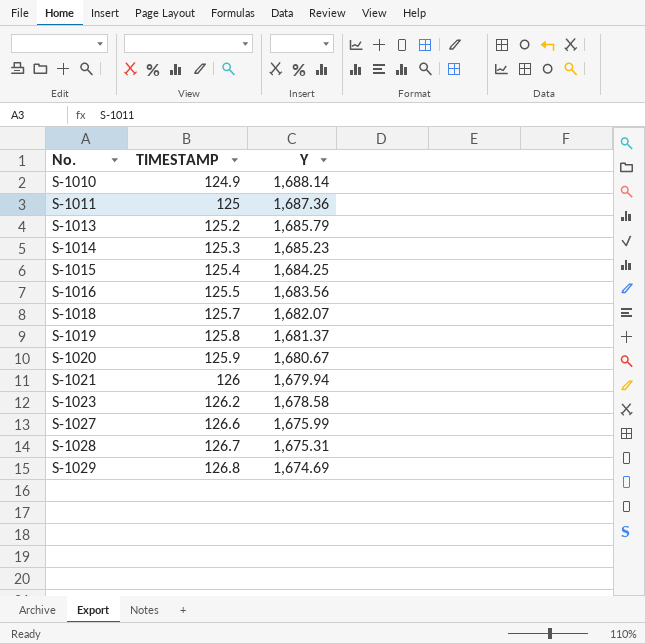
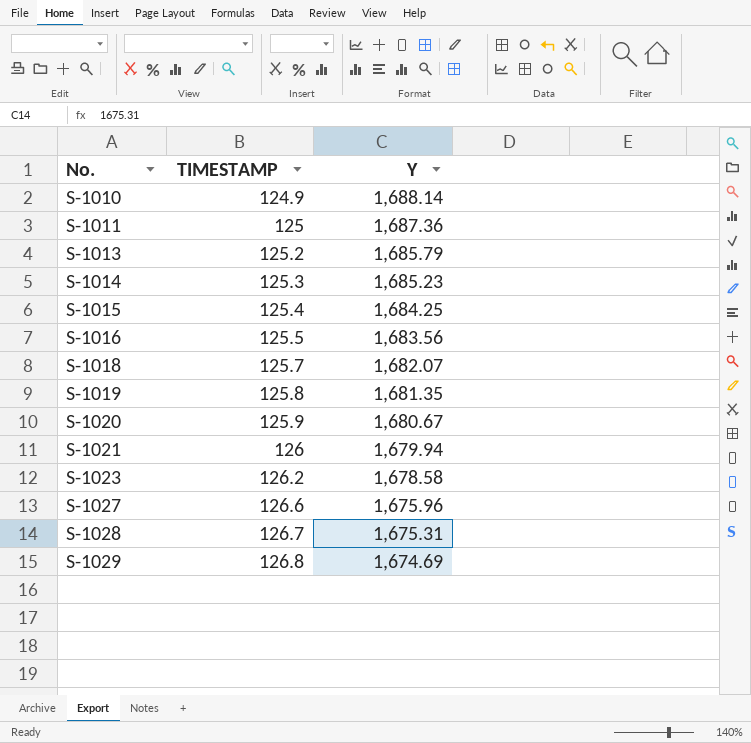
S-1019 | Y: 1,681.37 -> 1,681.35
S-1027 | Y: 1,675.99 -> 1,675.96

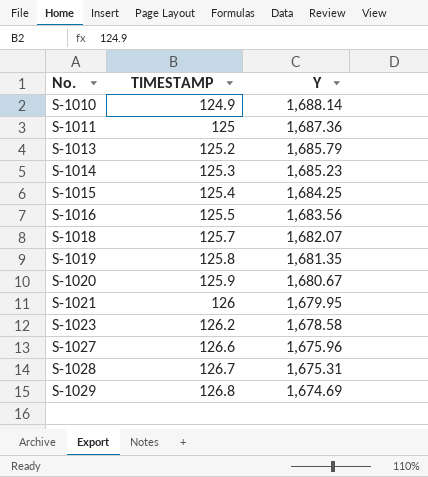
S-1021 | Y: 1,679.94 -> 1,679.95

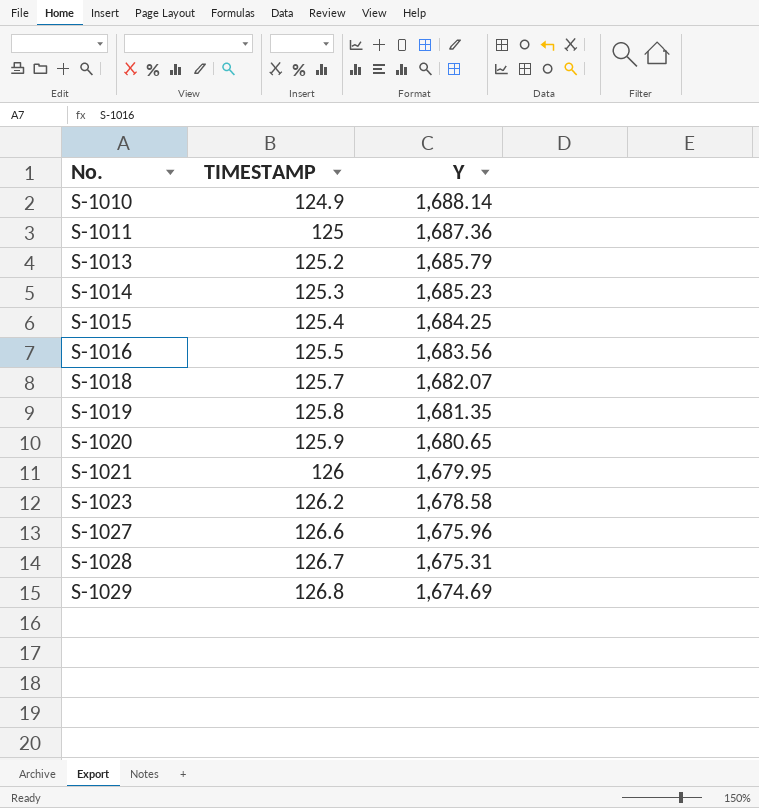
S-1020 | Y: 1,680.67 -> 1,680.65

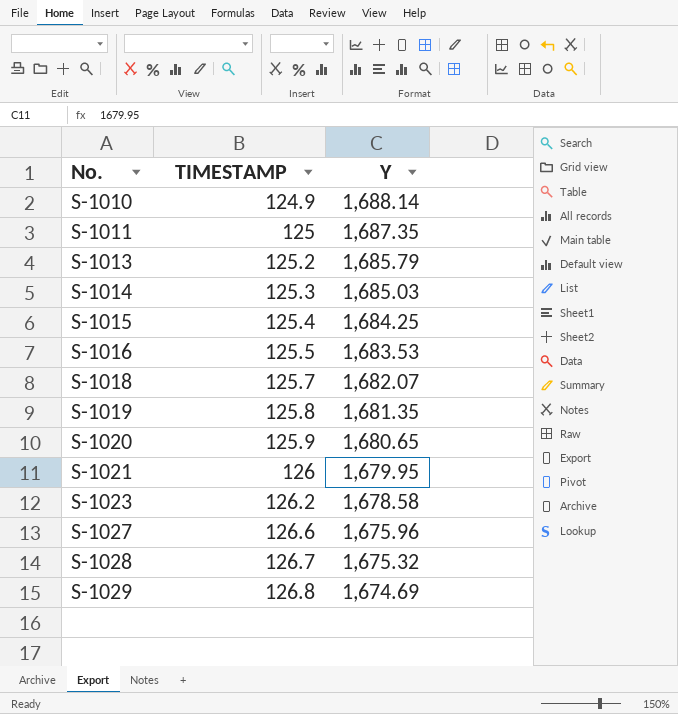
S-1011 | Y: 1,687.36 -> 1,687.35
S-1014 | Y: 1,685.23 -> 1,685.03
S-1016 | Y: 1,683.56 -> 1,683.53
S-1028 | Y: 1,675.31 -> 1,675.32

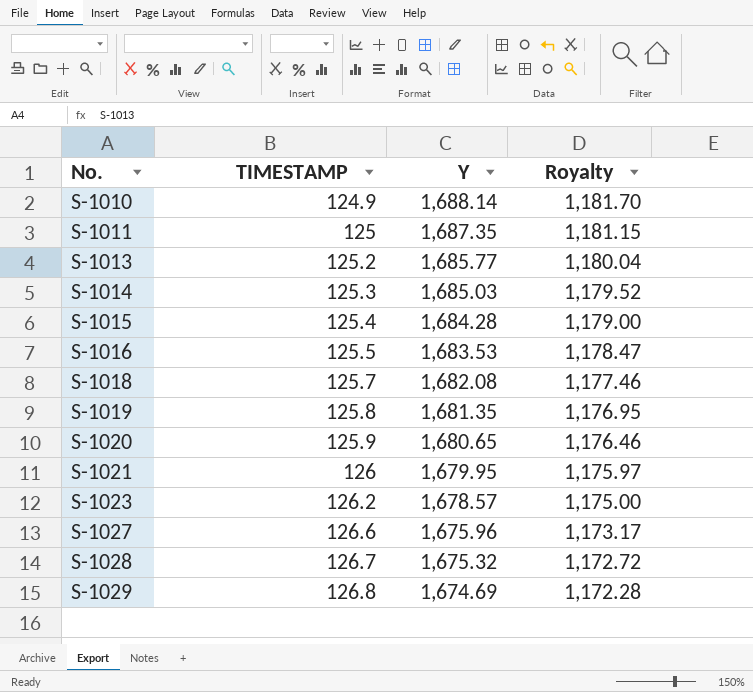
column Royalty | formula: none -> [Y] * 0.7
S-1013 | Y: 1,685.79 -> 1,685.77
S-1015 | Y: 1,684.25 -> 1,684.28
S-1018 | Y: 1,682.07 -> 1,682.08
S-1023 | Y: 1,678.58 -> 1,678.57

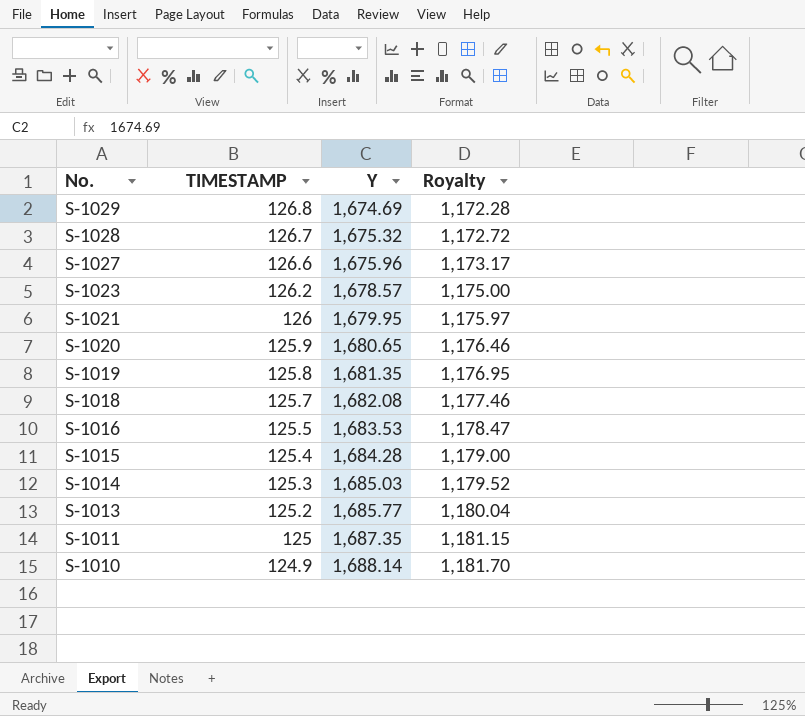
row order: No. ascending -> No. descending

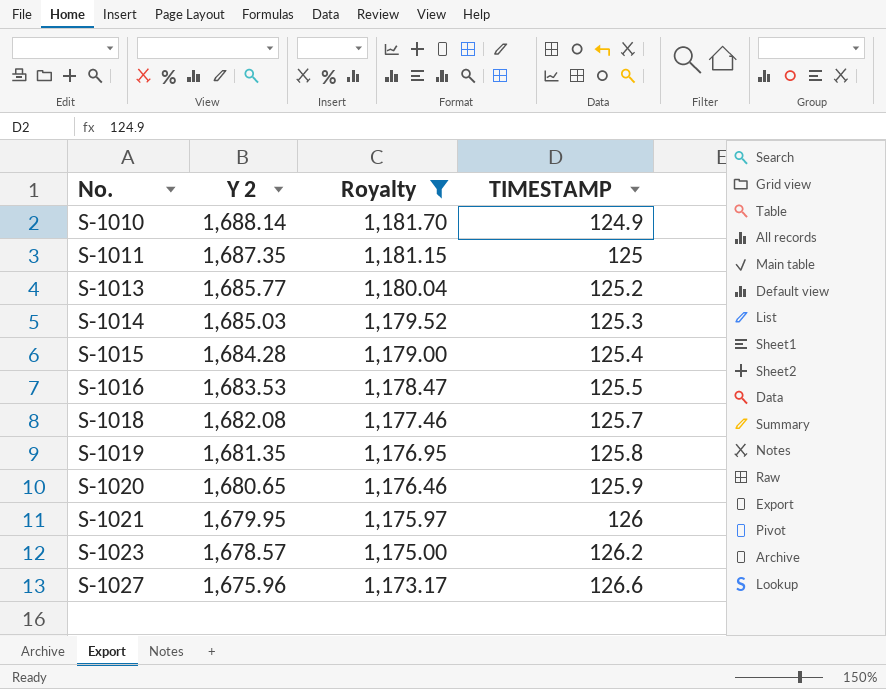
filter: none -> Royalty >= 1,173.17
row order: No. descending -> No. ascending
column name: Y -> Y 2
column TIMESTAMP | position: 2 -> 4

